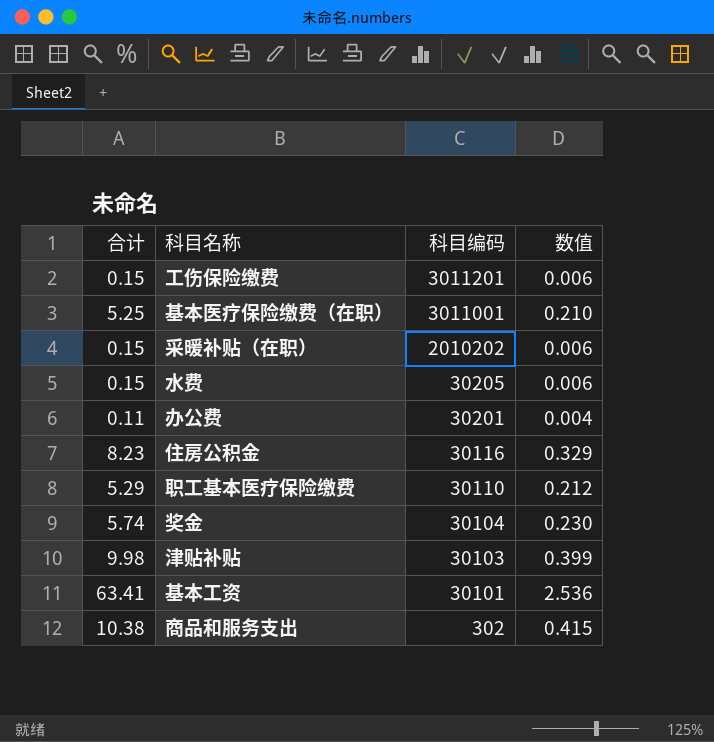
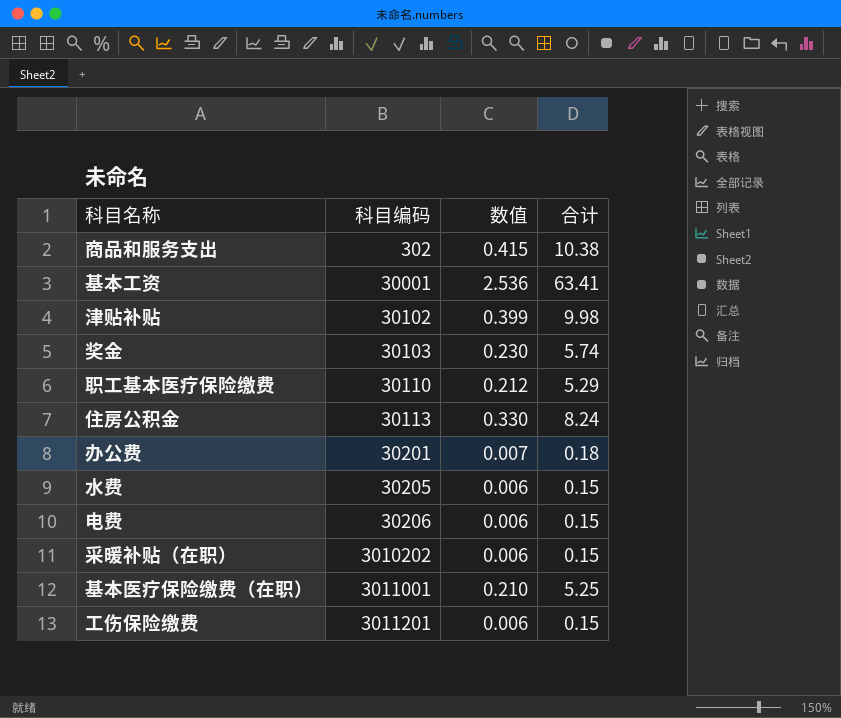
row order: 科目编码 descending -> 科目编码 ascending
column 合计 | position: 1 -> 4
基本工资 | 科目编码: 30101 -> 30001
津贴补贴 | 科目编码: 30103 -> 30102
奖金 | 科目编码: 30104 -> 30103
住房公积金 | 科目编码: 30116 -> 30113
住房公积金 | 数值: 0.329 -> 0.330
住房公积金 | 合计: 8.23 -> 8.24
办公费 | 数值: 0.004 -> 0.007
办公费 | 合计: 0.11 -> 0.18
row 电费: none -> 30206 | 0.006 | 0.15
采暖补贴（在职） | 科目编码: 2010202 -> 3010202

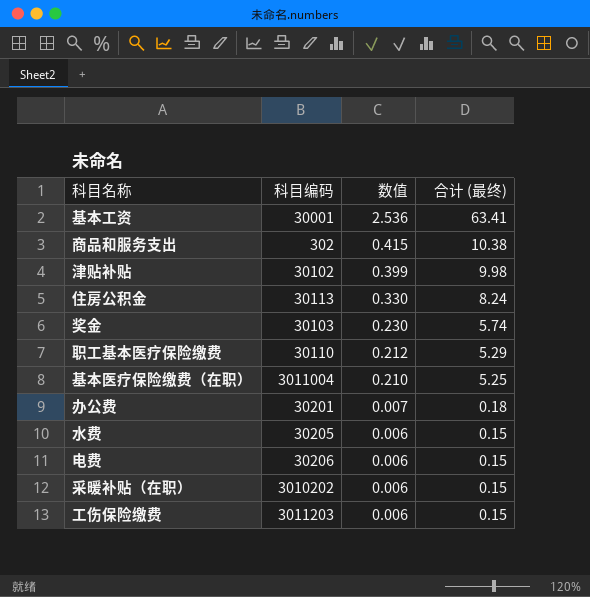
row order: 科目编码 ascending -> 数值 descending
column name: 合计 -> 合计 (最终)
基本医疗保险缴费（在职） | 科目编码: 3011001 -> 3011004
工伤保险缴费 | 科目编码: 3011201 -> 3011203

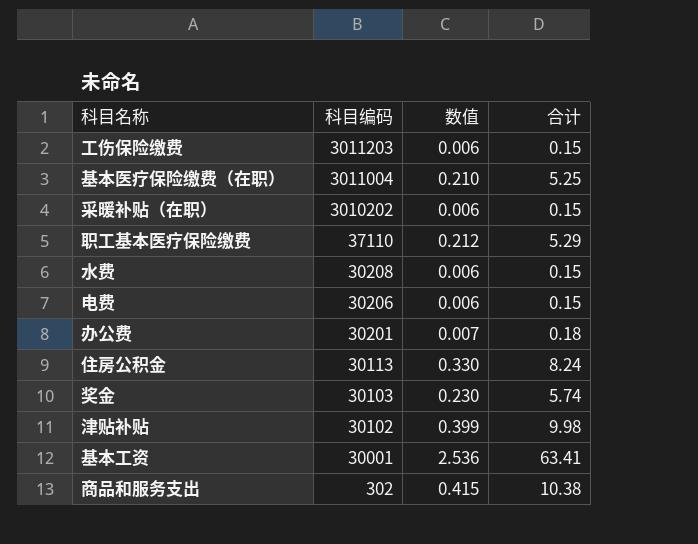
row order: 数值 descending -> 科目编码 descending
column name: 合计 (最终) -> 合计
职工基本医疗保险缴费 | 科目编码: 30110 -> 37110
水费 | 科目编码: 30205 -> 30208

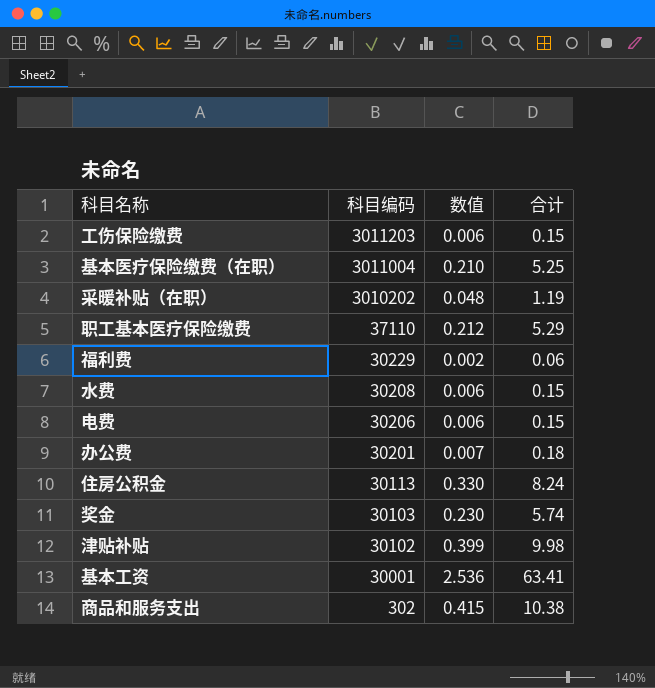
采暖补贴（在职） | 数值: 0.006 -> 0.048
采暖补贴（在职） | 合计: 0.15 -> 1.19
row 福利费: none -> 30229 | 0.002 | 0.06

